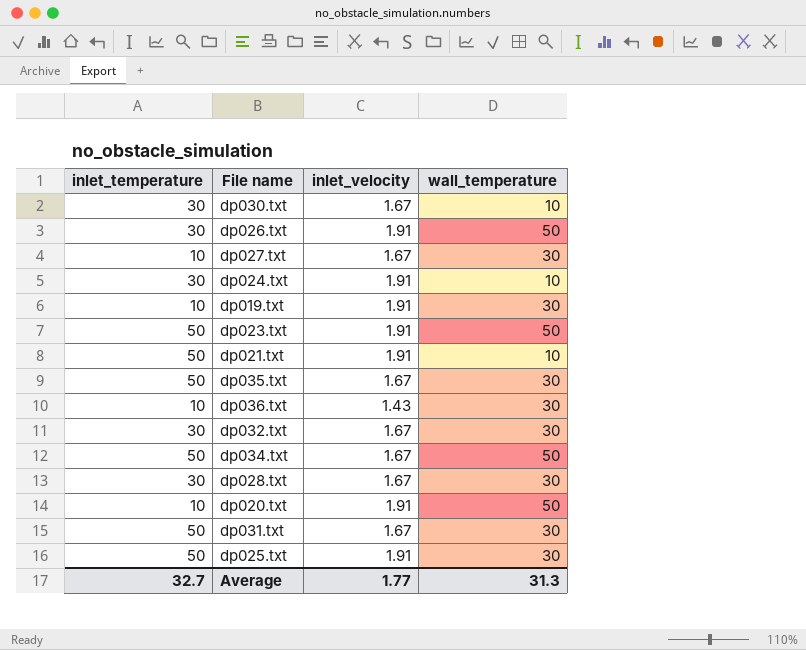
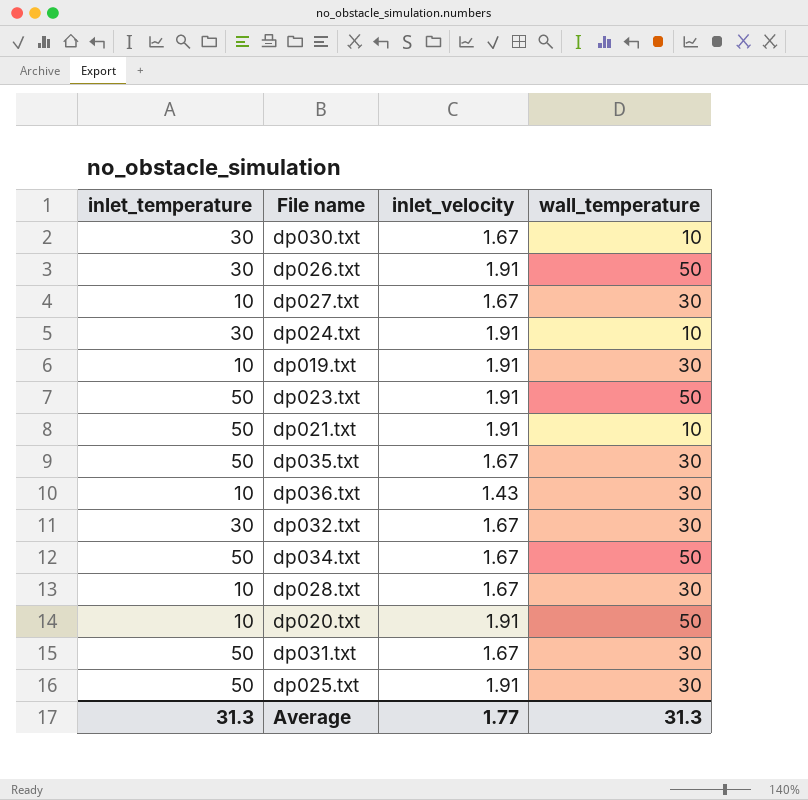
dp028.txt | inlet_temperature: 30 -> 10
Average | inlet_temperature: 32.7 -> 31.3

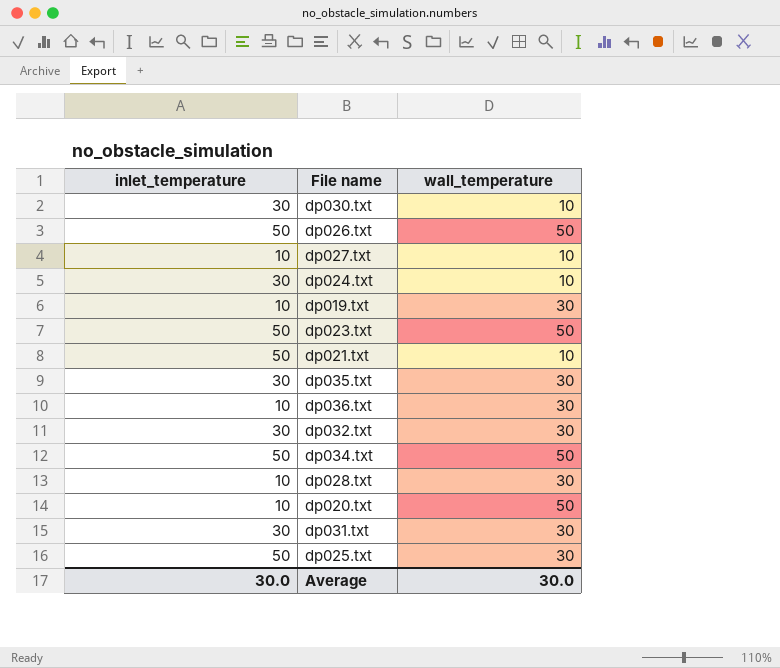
column inlet_velocity | position: 3 -> none
dp026.txt | inlet_temperature: 30 -> 50
dp027.txt | wall_temperature: 30 -> 10
dp035.txt | inlet_temperature: 50 -> 30
dp031.txt | inlet_temperature: 50 -> 30
Average | inlet_temperature: 31.3 -> 30.0
Average | wall_temperature: 31.3 -> 30.0

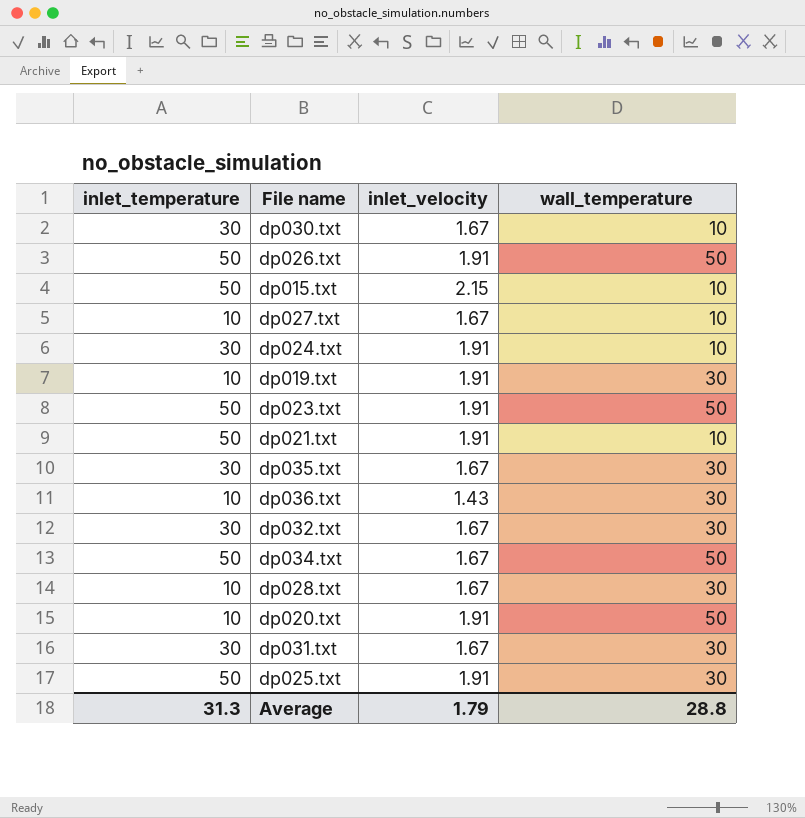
column inlet_velocity | position: none -> 3
row dp015.txt: none -> 50 | 2.15 | 10
Average | inlet_temperature: 30.0 -> 31.3
Average | wall_temperature: 30.0 -> 28.8

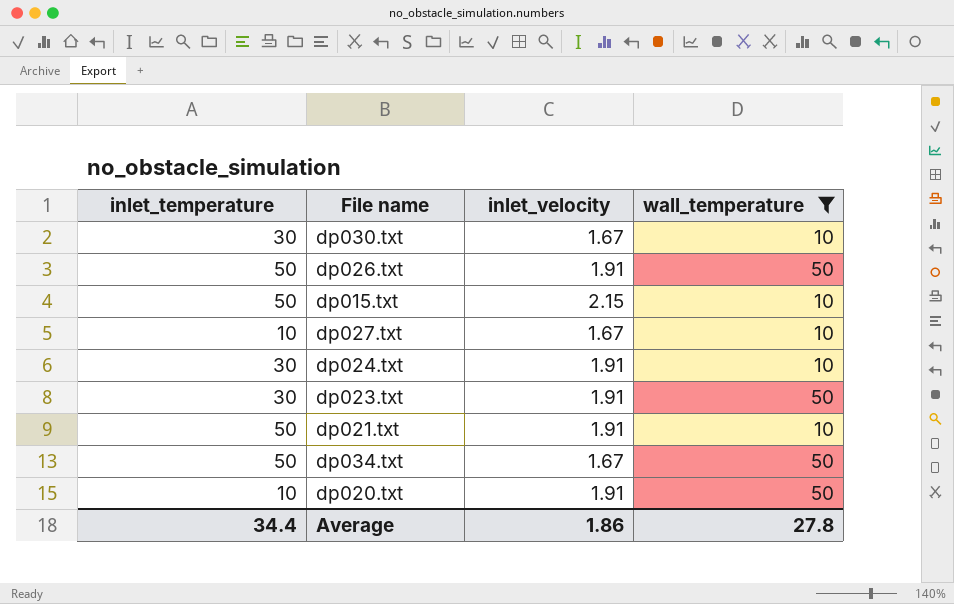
filter: none -> wall_temperature != 30
dp023.txt | inlet_temperature: 50 -> 30
Average | inlet_temperature: 31.3 -> 34.4
Average | inlet_velocity: 1.79 -> 1.86
Average | wall_temperature: 28.8 -> 27.8

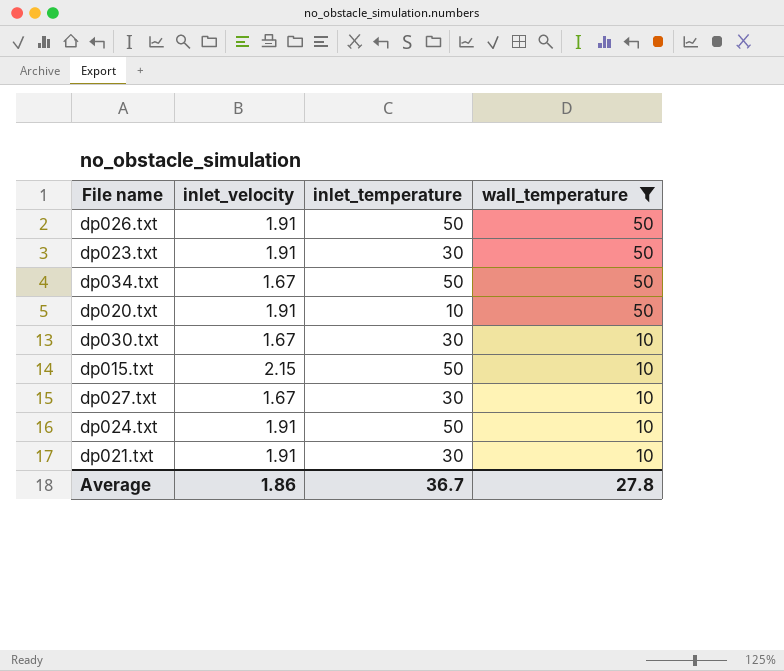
row order: none -> wall_temperature descending
column inlet_temperature | position: 1 -> 3
dp027.txt | inlet_temperature: 10 -> 30
dp024.txt | inlet_temperature: 30 -> 50
dp021.txt | inlet_temperature: 50 -> 30
Average | inlet_temperature: 34.4 -> 36.7

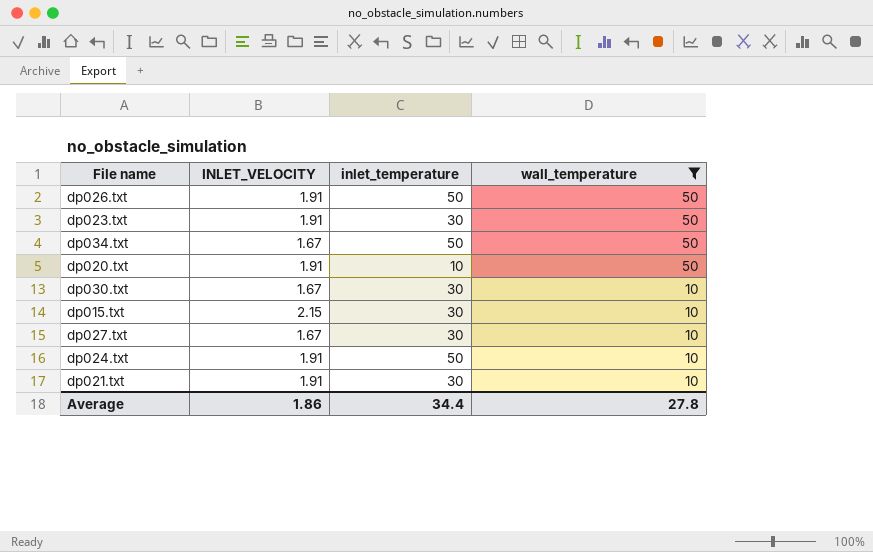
column name: inlet_velocity -> INLET_VELOCITY
dp015.txt | inlet_temperature: 50 -> 30
Average | inlet_temperature: 36.7 -> 34.4

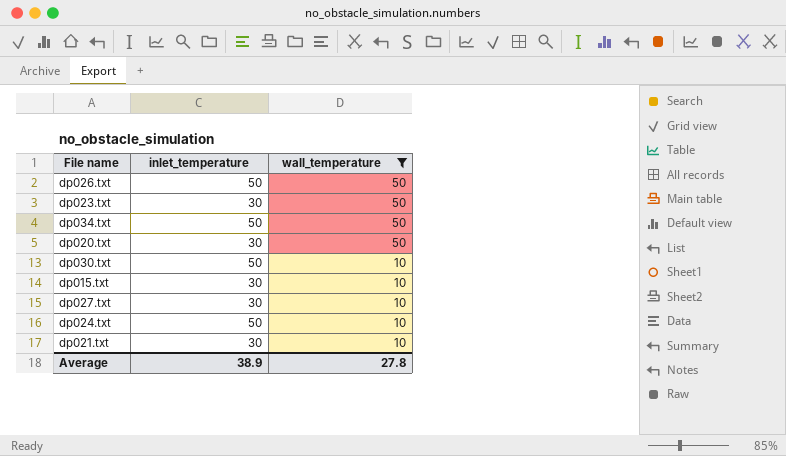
column INLET_VELOCITY | position: 2 -> none
dp020.txt | inlet_temperature: 10 -> 30
dp030.txt | inlet_temperature: 30 -> 50
Average | inlet_temperature: 34.4 -> 38.9

